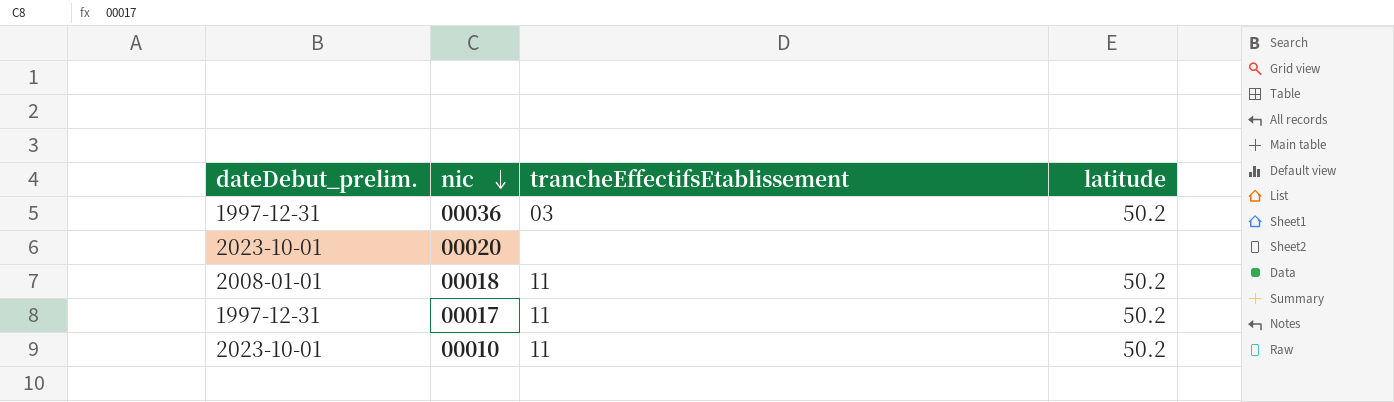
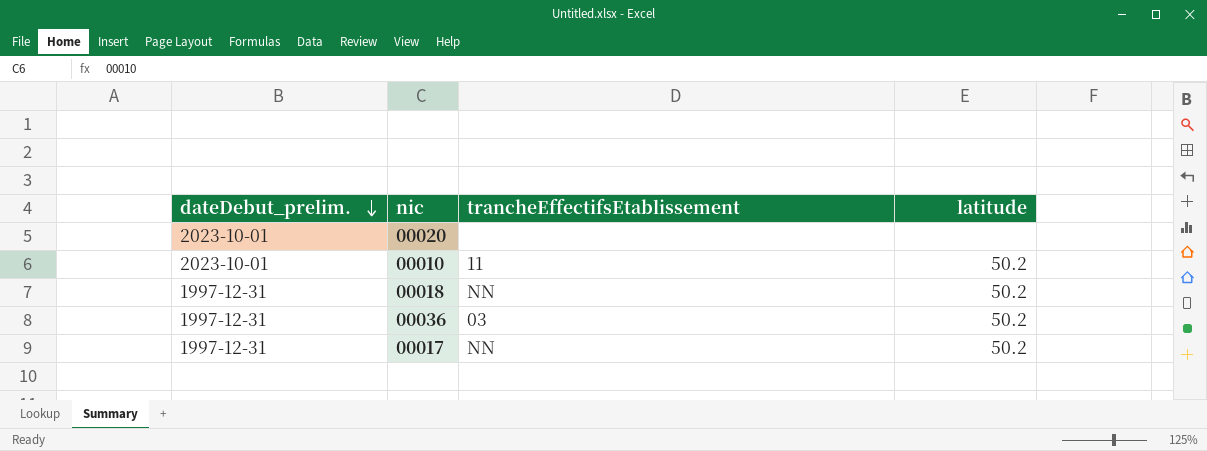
row order: nic descending -> dateDebut_prelim. descending
00018 | dateDebut_prelim.: 2008-01-01 -> 1997-12-31
00018 | trancheEffectifsEtablissement: 11 -> NN
00017 | trancheEffectifsEtablissement: 11 -> NN

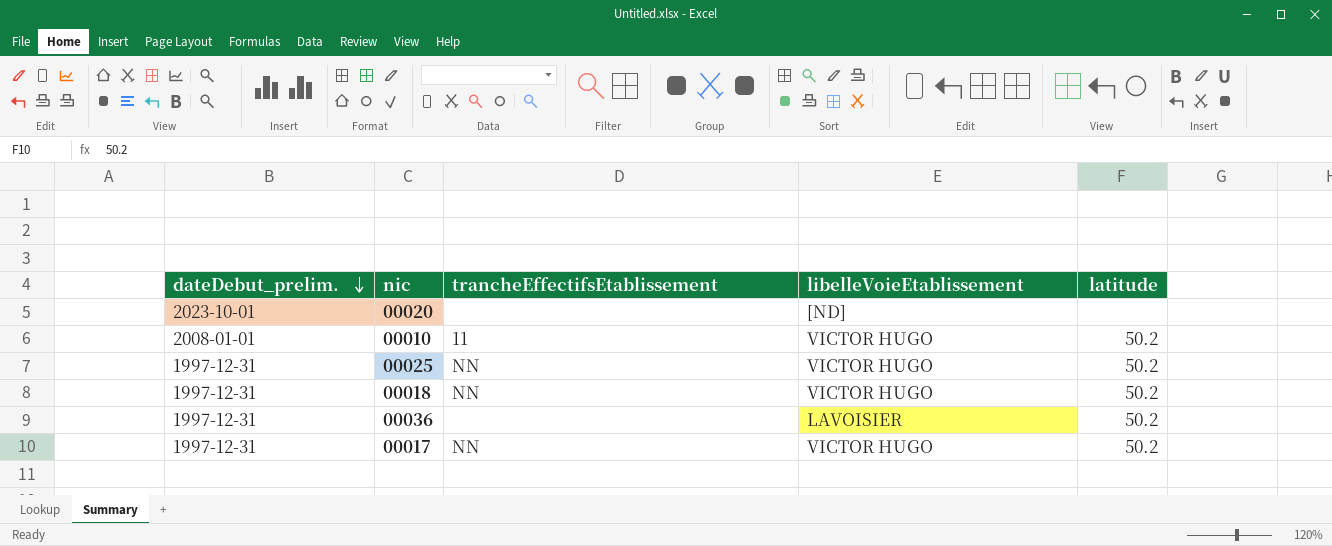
column libelleVoieEtablissement | position: none -> 4
00010 | dateDebut_prelim.: 2023-10-01 -> 2008-01-01
row 00025: none -> 1997-12-31 | NN | VICTOR HUGO | 50.2
00036 | trancheEffectifsEtablissement: 03 -> none

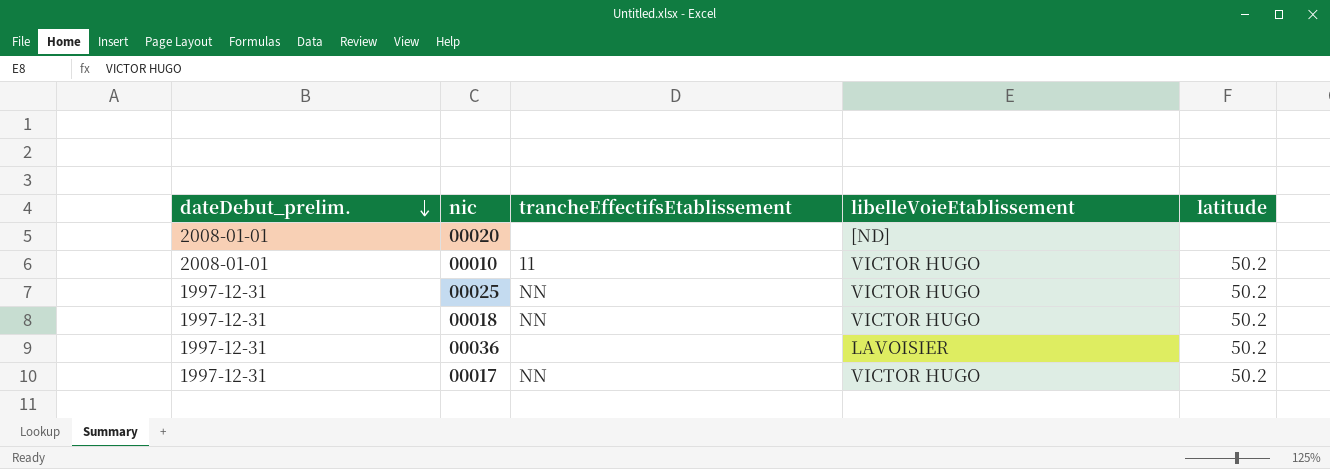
00020 | dateDebut_prelim.: 2023-10-01 -> 2008-01-01

